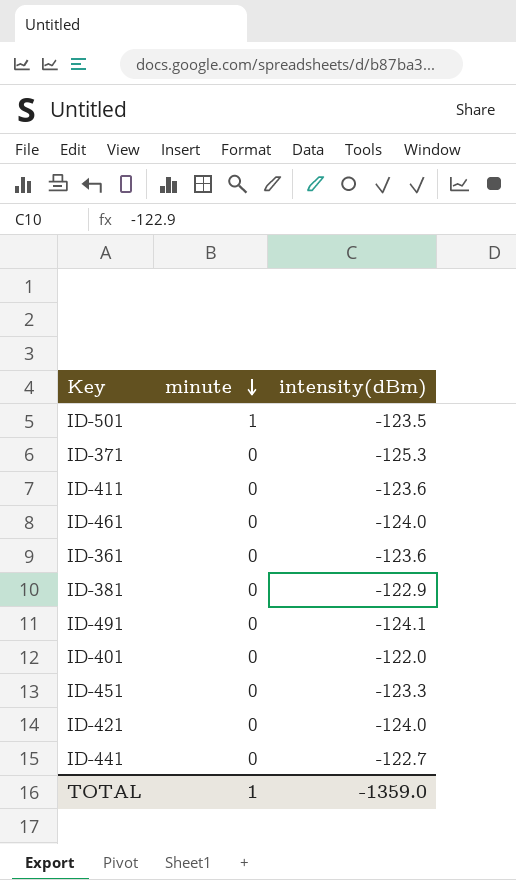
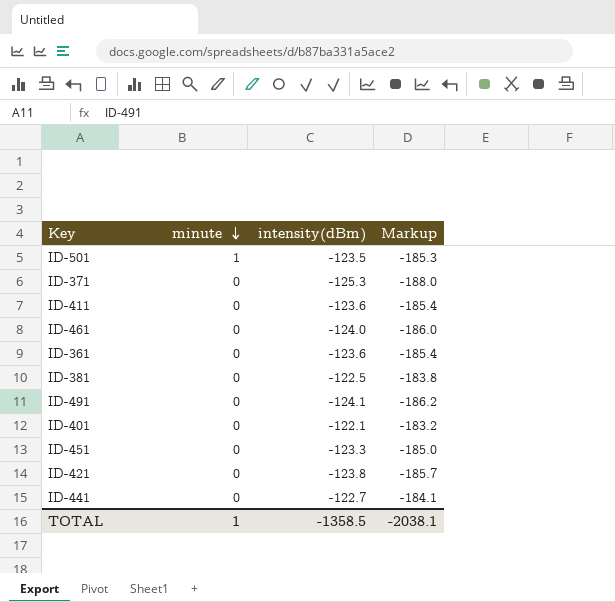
column Markup | formula: none -> [intensity(dBm)] * 1.5
ID-381 | intensity(dBm): -122.9 -> -122.5
ID-401 | intensity(dBm): -122.0 -> -122.1
ID-421 | intensity(dBm): -124.0 -> -123.8
TOTAL | intensity(dBm): -1359.0 -> -1358.5

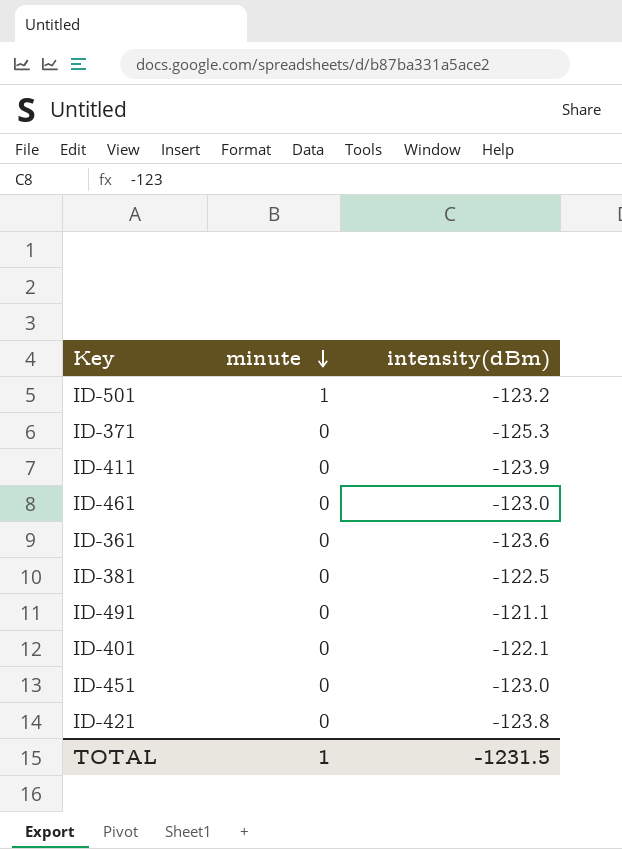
column Markup | formula: [intensity(dBm)] * 1.5 -> none
row ID-441: 0 | -122.7 | -184.1 -> none
ID-501 | intensity(dBm): -123.5 -> -123.2
ID-411 | intensity(dBm): -123.6 -> -123.9
ID-461 | intensity(dBm): -124.0 -> -123.0
ID-491 | intensity(dBm): -124.1 -> -121.1
ID-451 | intensity(dBm): -123.3 -> -123.0
TOTAL | intensity(dBm): -1358.5 -> -1231.5

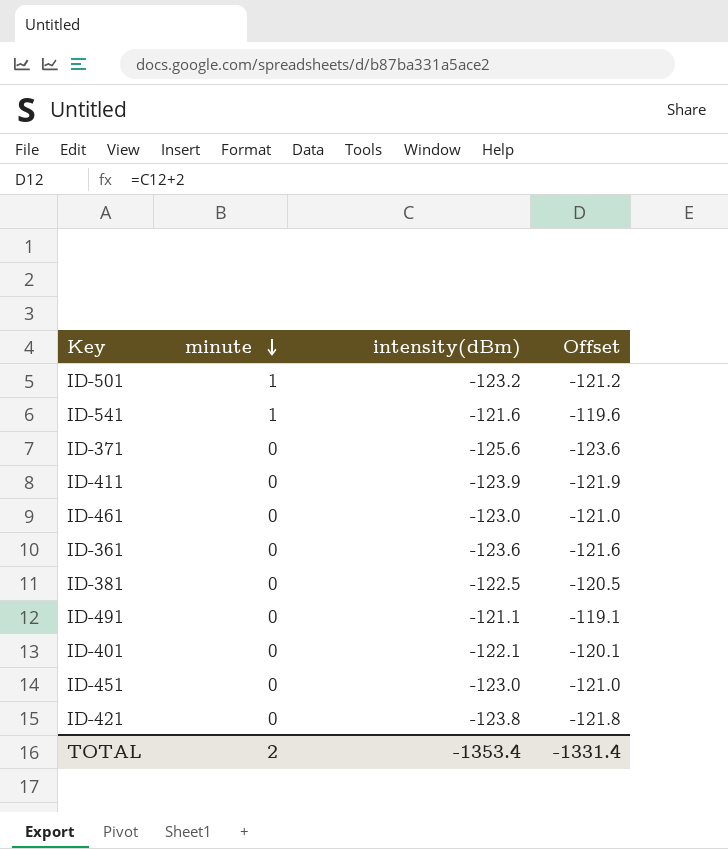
column Offset | formula: none -> [intensity(dBm)] + 2
row ID-541: none -> 1 | -121.6 | -119.6
ID-371 | intensity(dBm): -125.3 -> -125.6
TOTAL | minute: 1 -> 2
TOTAL | intensity(dBm): -1231.5 -> -1353.4

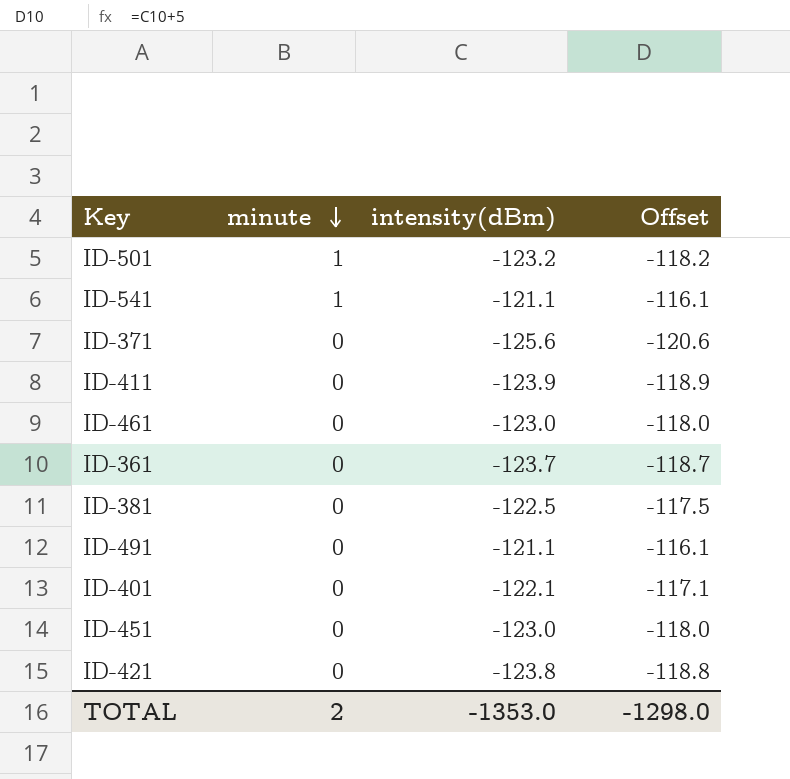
column Offset | formula: [intensity(dBm)] + 2 -> [intensity(dBm)] + 5
ID-541 | intensity(dBm): -121.6 -> -121.1
ID-361 | intensity(dBm): -123.6 -> -123.7
TOTAL | intensity(dBm): -1353.4 -> -1353.0
TOTAL | Offset: -1331.4 -> -1298.0

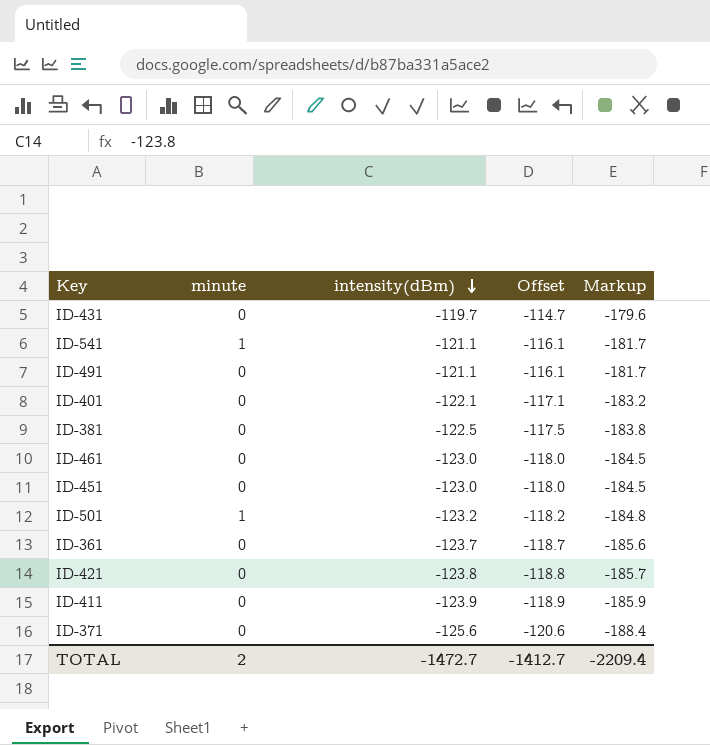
row order: minute descending -> intensity(dBm) descending
column Markup | formula: none -> [intensity(dBm)] * 1.5
row ID-431: none -> 0 | -119.7 | -114.7 | -179.6
TOTAL | intensity(dBm): -1353.0 -> -1472.7
TOTAL | Offset: -1298.0 -> -1412.7

